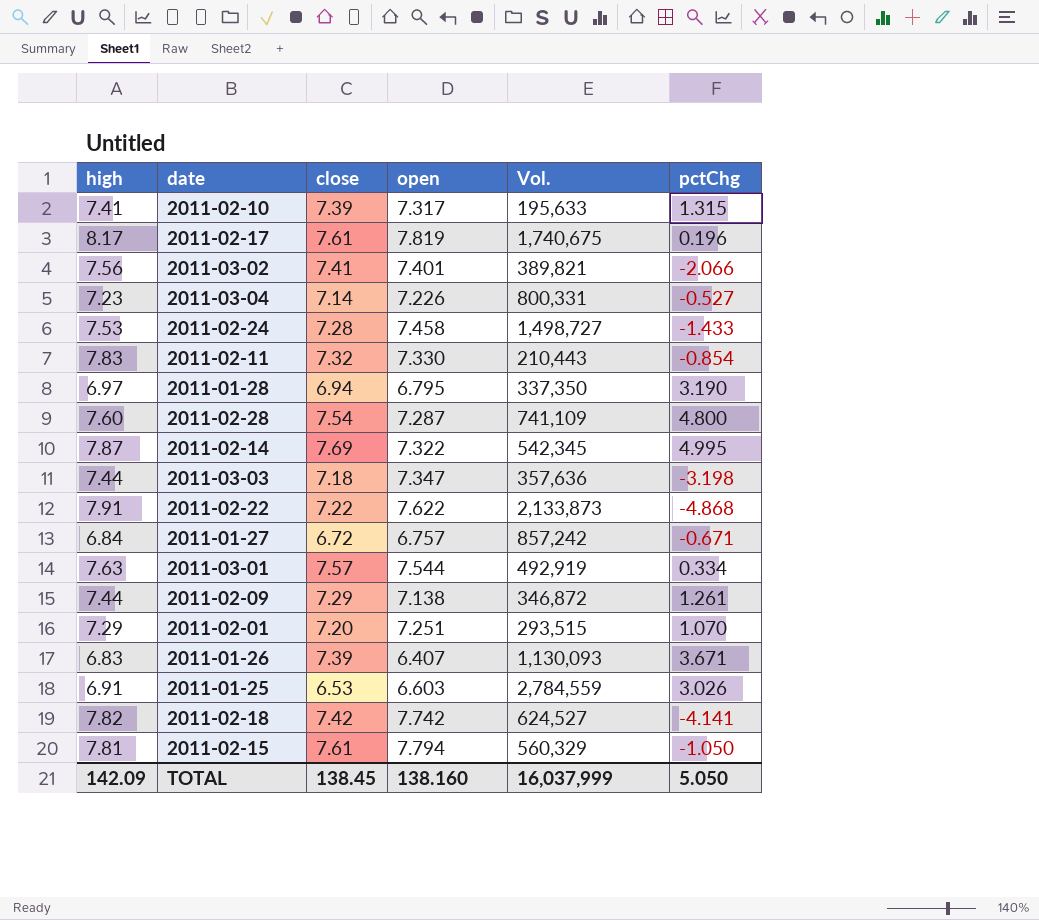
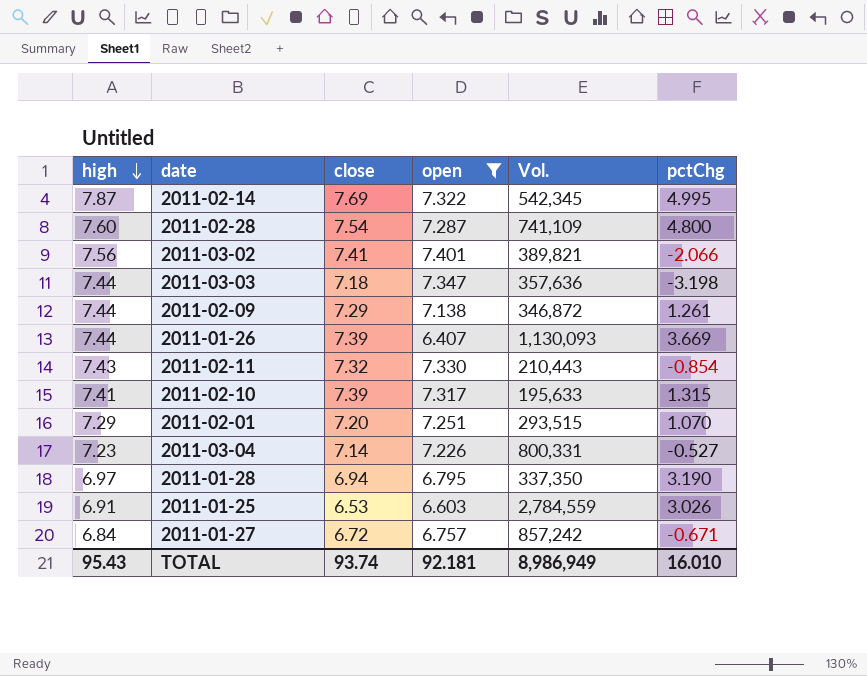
filter: none -> open <= 7.401
row order: none -> high descending
2011-01-26 | high: 6.83 -> 7.44
2011-01-26 | pctChg: 3.671 -> 3.669
2011-02-11 | high: 7.83 -> 7.43
TOTAL | high: 142.09 -> 95.43
TOTAL | close: 138.45 -> 93.74
TOTAL | open: 138.160 -> 92.181
TOTAL | Vol.: 16,037,999 -> 8,986,949
TOTAL | pctChg: 5.050 -> 16.010

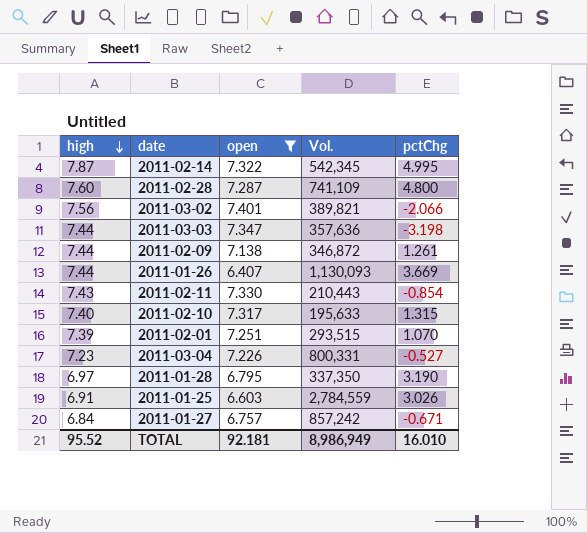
column close | position: 3 -> none
2011-02-10 | high: 7.41 -> 7.40
2011-02-01 | high: 7.29 -> 7.39
TOTAL | high: 95.43 -> 95.52

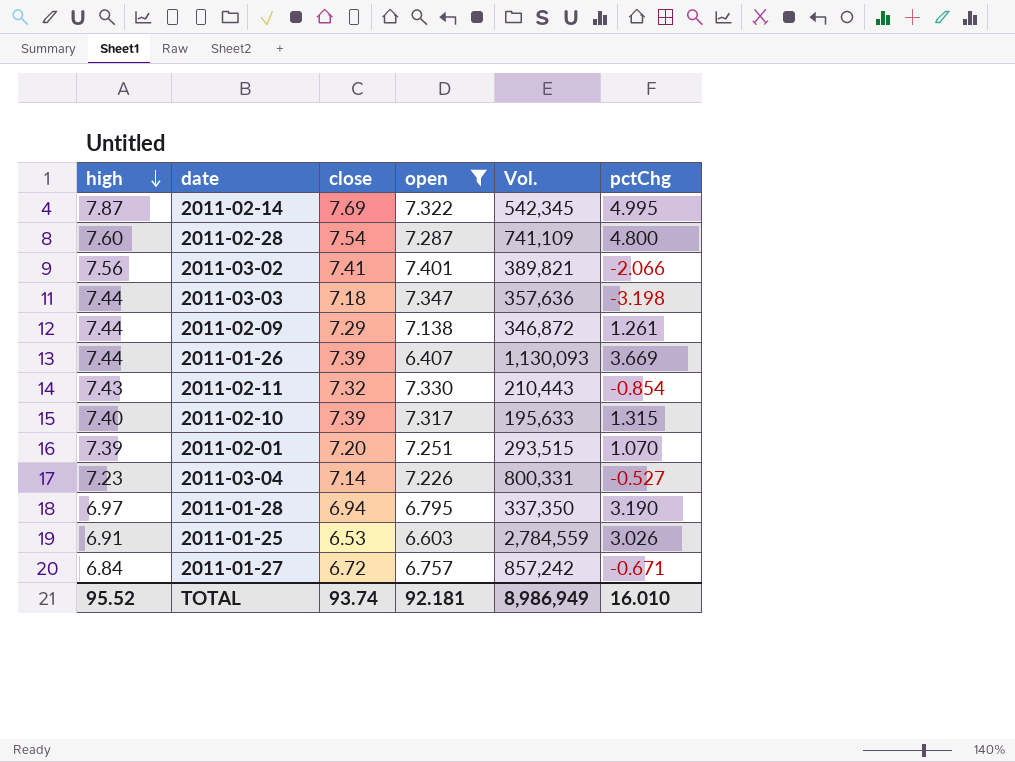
column close | position: none -> 3

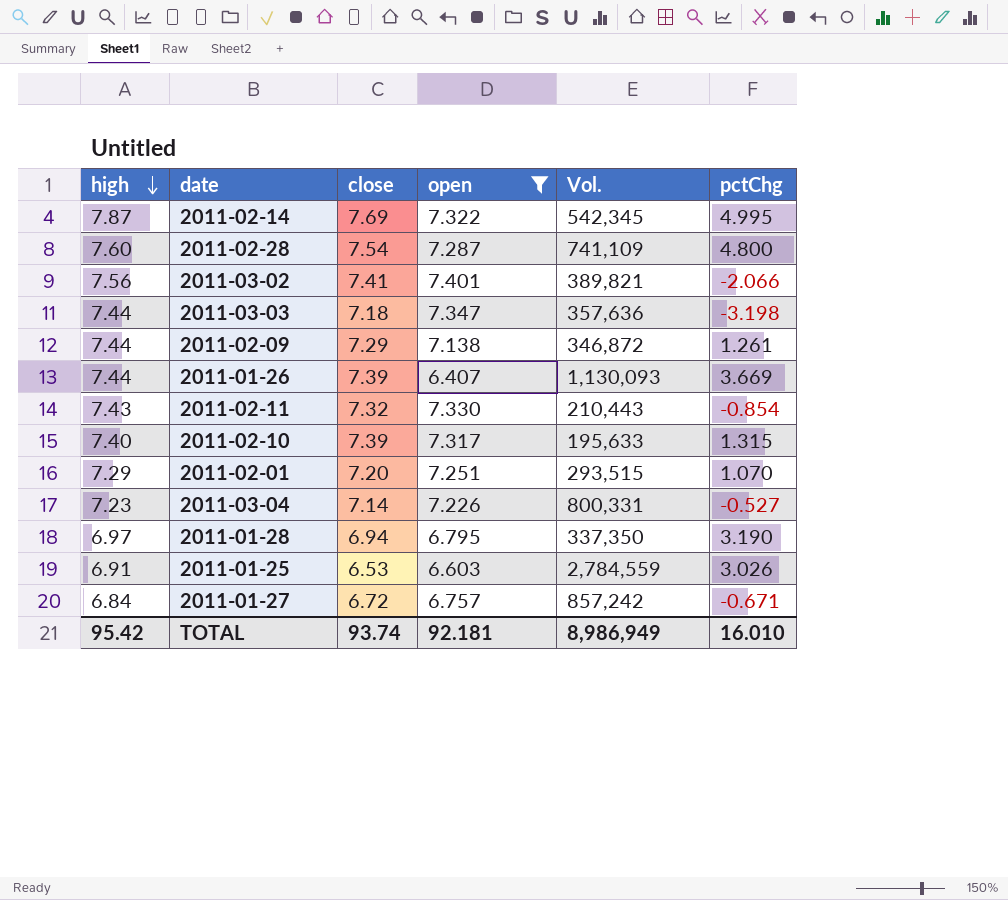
2011-02-01 | high: 7.39 -> 7.29
TOTAL | high: 95.52 -> 95.42

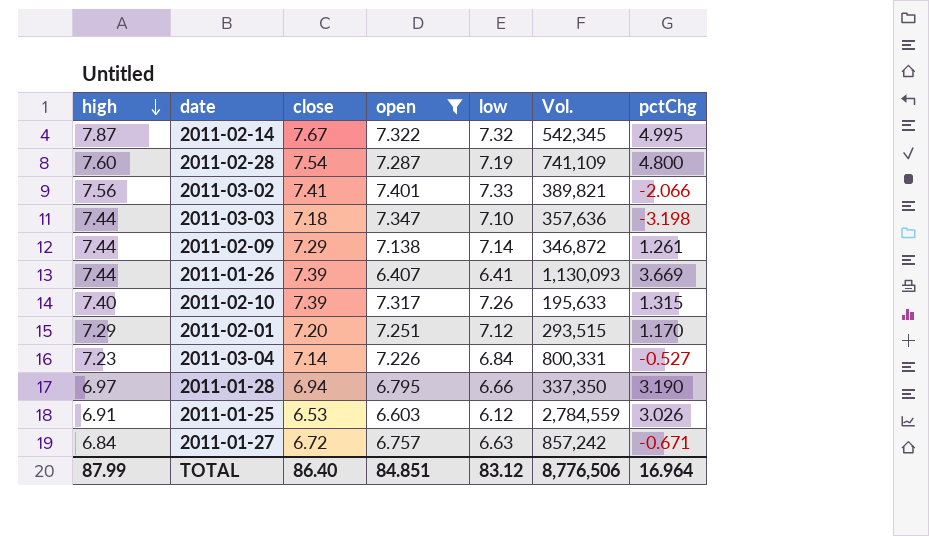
column low | position: none -> 5
row 2011-02-11: 7.43 | 7.32 | 7.330 | 210,443 | -0.854 -> none
2011-02-14 | close: 7.69 -> 7.67
2011-02-01 | pctChg: 1.070 -> 1.170
TOTAL | high: 95.42 -> 87.99
TOTAL | close: 93.74 -> 86.40
TOTAL | open: 92.181 -> 84.851
TOTAL | Vol.: 8,986,949 -> 8,776,506
TOTAL | pctChg: 16.010 -> 16.964

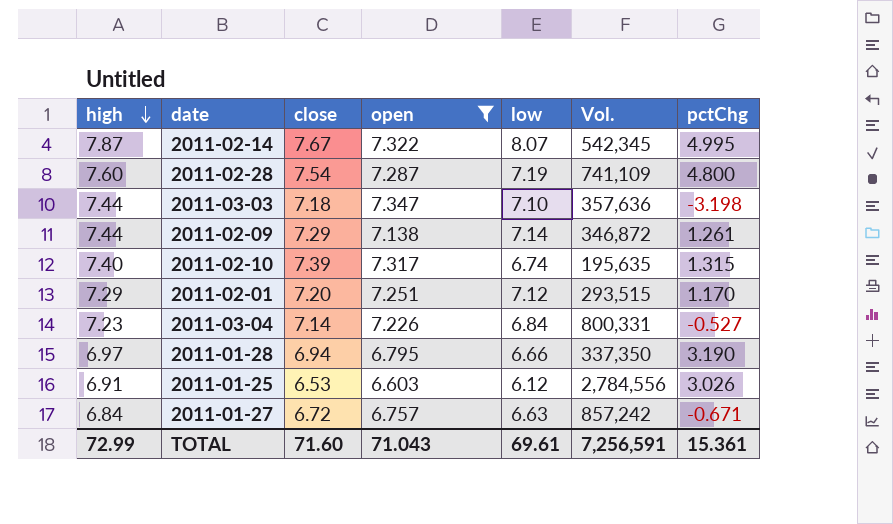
row 2011-03-02: 7.56 | 7.41 | 7.401 | 7.33 | 389,821 | -2.066 -> none
row 2011-01-26: 7.44 | 7.39 | 6.407 | 6.41 | 1,130,093 | 3.669 -> none
2011-02-14 | low: 7.32 -> 8.07
2011-02-10 | low: 7.26 -> 6.74
2011-02-10 | Vol.: 195,633 -> 195,635
2011-01-25 | Vol.: 2,784,559 -> 2,784,556
TOTAL | high: 87.99 -> 72.99
TOTAL | close: 86.40 -> 71.60
TOTAL | open: 84.851 -> 71.043
TOTAL | low: 83.12 -> 69.61
TOTAL | Vol.: 8,776,506 -> 7,256,591
TOTAL | pctChg: 16.964 -> 15.361

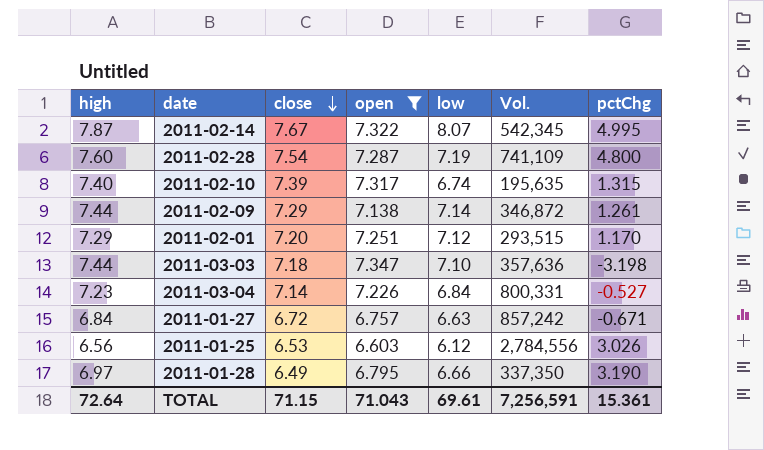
row order: high descending -> close descending
2011-01-25 | high: 6.91 -> 6.56
2011-01-28 | close: 6.94 -> 6.49
TOTAL | high: 72.99 -> 72.64
TOTAL | close: 71.60 -> 71.15

